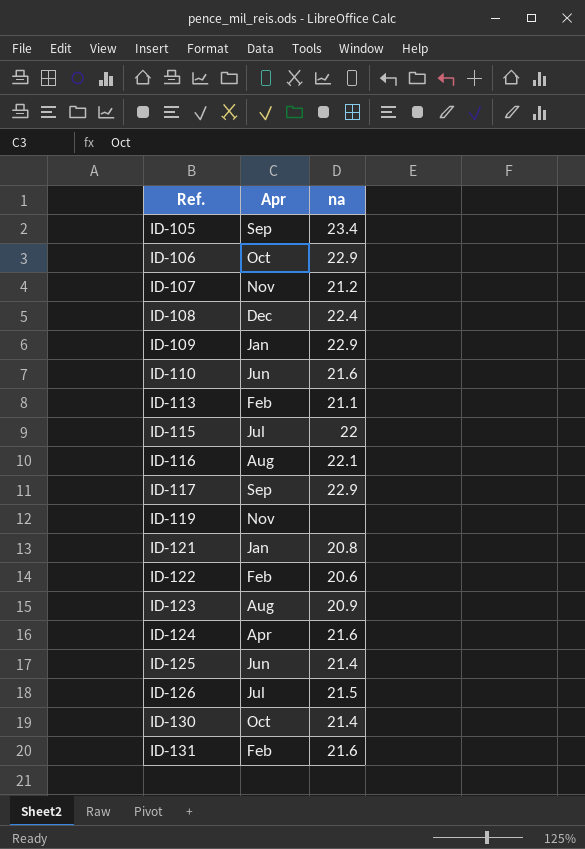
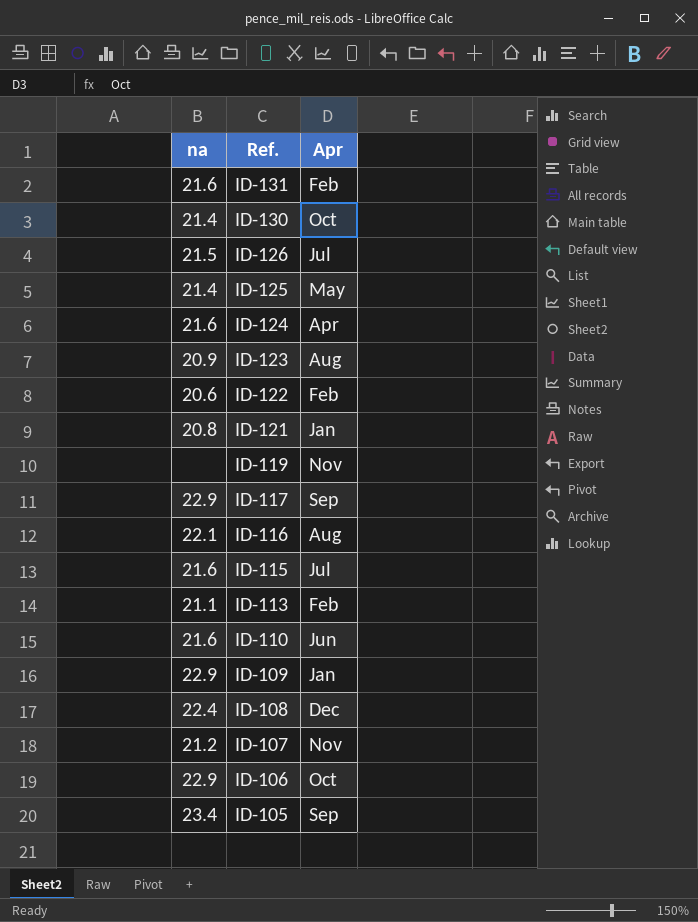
row order: Ref. ascending -> Ref. descending
column na | position: 3 -> 1
ID-125 | Apr: Jun -> May
ID-115 | na: 22 -> 21.6

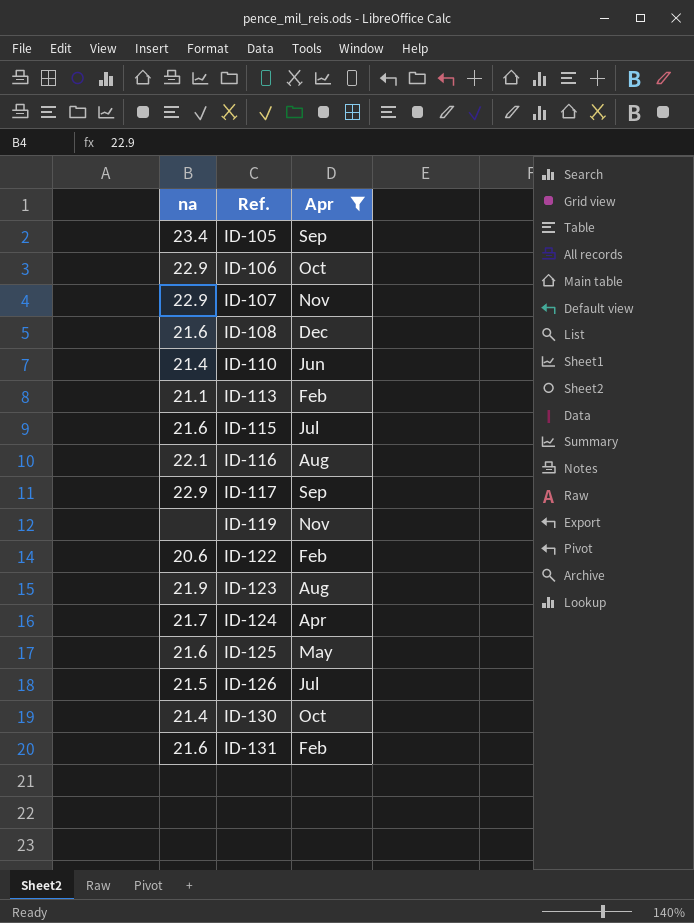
filter: none -> Apr != Jan
row order: Ref. descending -> Ref. ascending
ID-107 | na: 21.2 -> 22.9
ID-108 | na: 22.4 -> 21.6
ID-110 | na: 21.6 -> 21.4
ID-123 | na: 20.9 -> 21.9
ID-124 | na: 21.6 -> 21.7
ID-125 | na: 21.4 -> 21.6

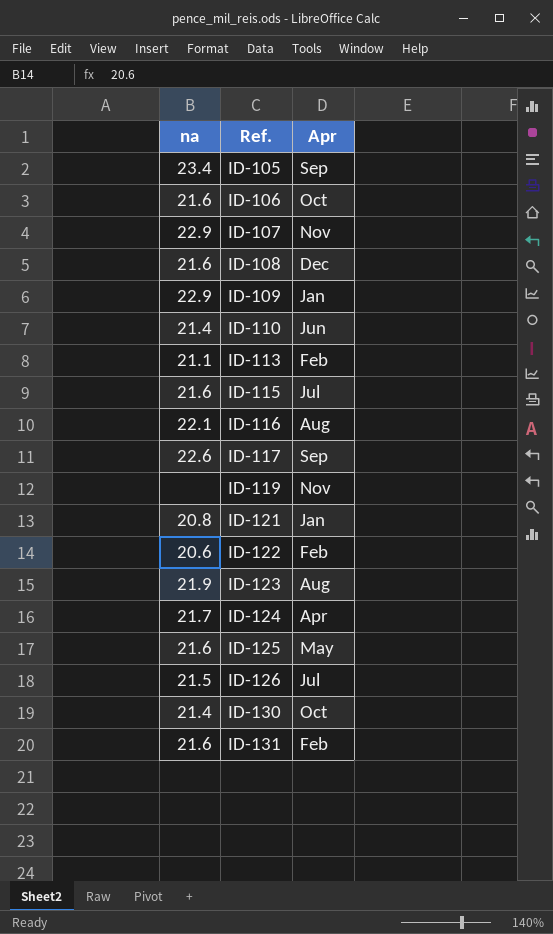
filter: Apr != Jan -> none
ID-106 | na: 22.9 -> 21.6
ID-117 | na: 22.9 -> 22.6

